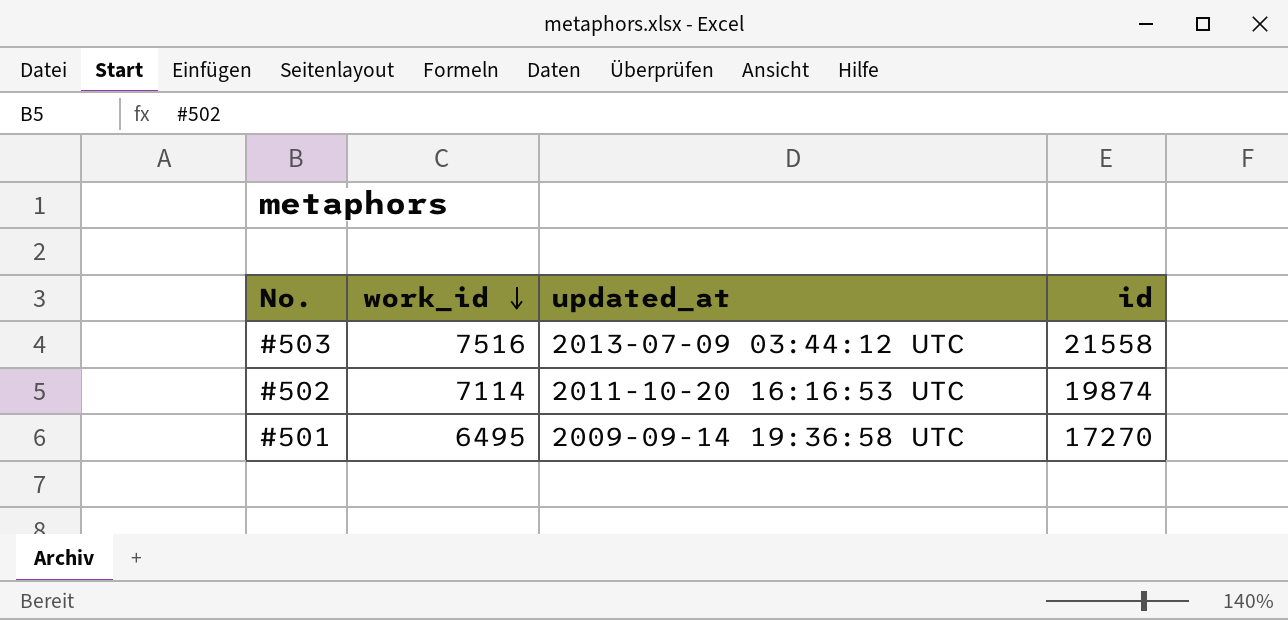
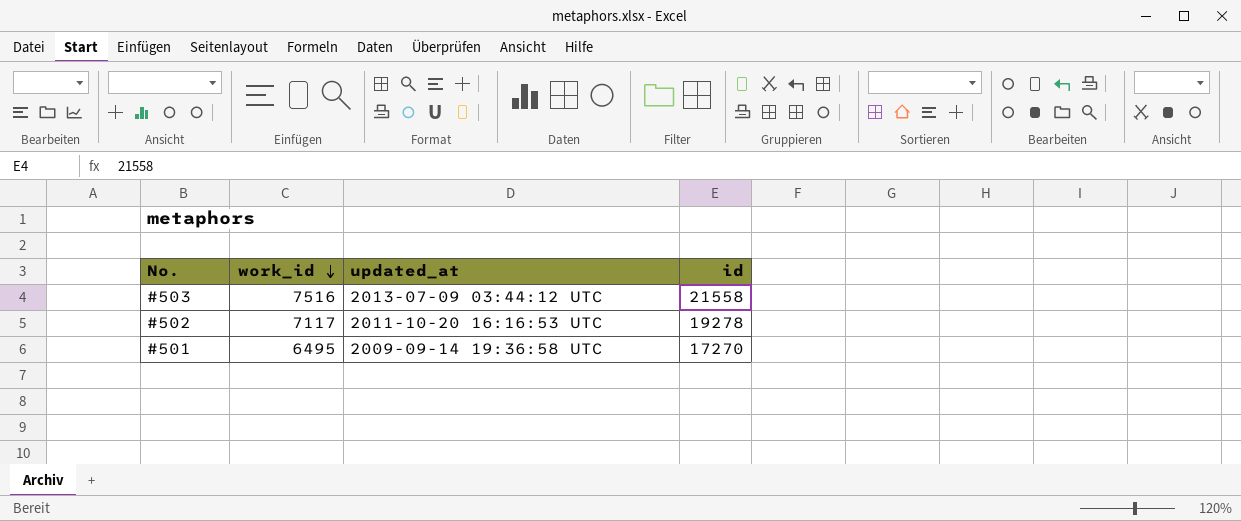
#502 | work_id: 7114 -> 7117
#502 | id: 19874 -> 19278

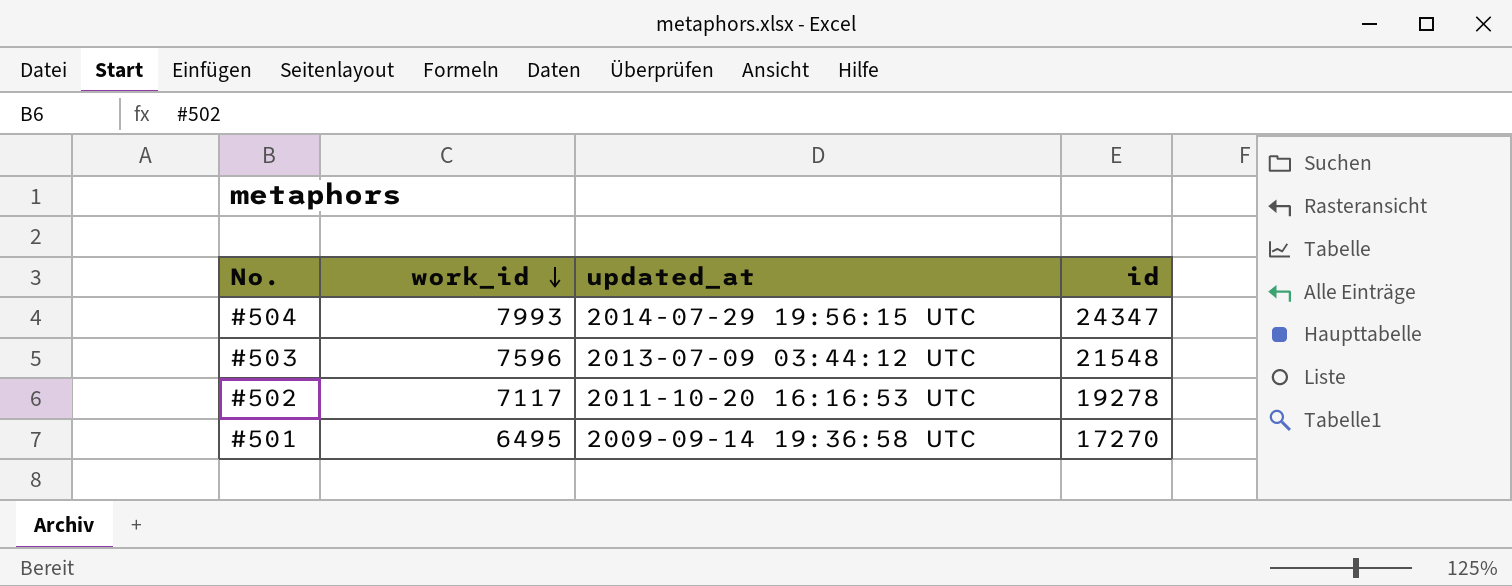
row #504: none -> 7993 | 2014-07-29 19:56:15 UTC | 24347
#503 | work_id: 7516 -> 7596
#503 | id: 21558 -> 21548

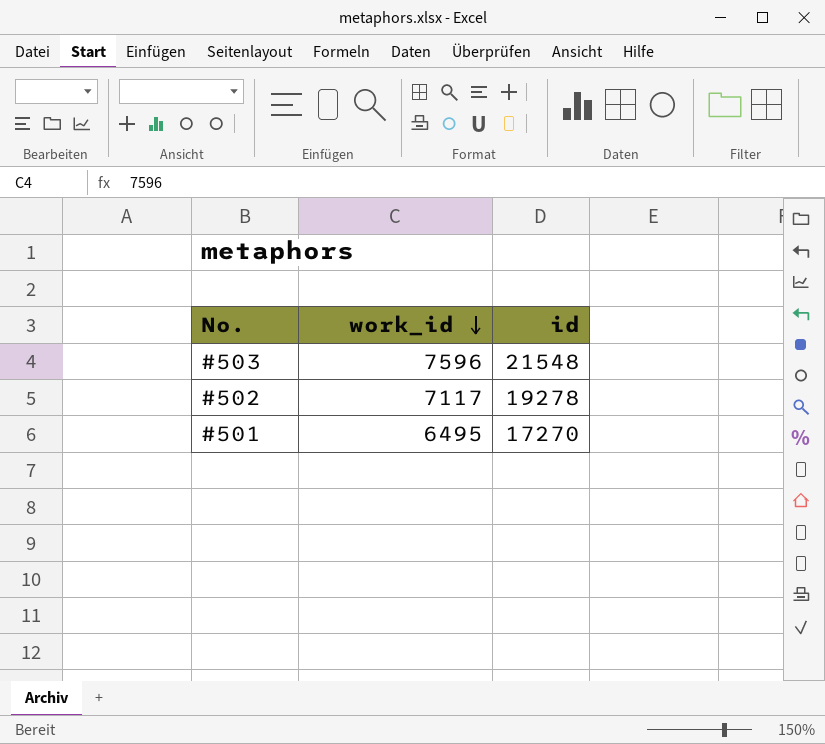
column updated_at | position: 3 -> none
row #504: 7993 | 2014-07-29 19:56:15 UTC | 24347 -> none

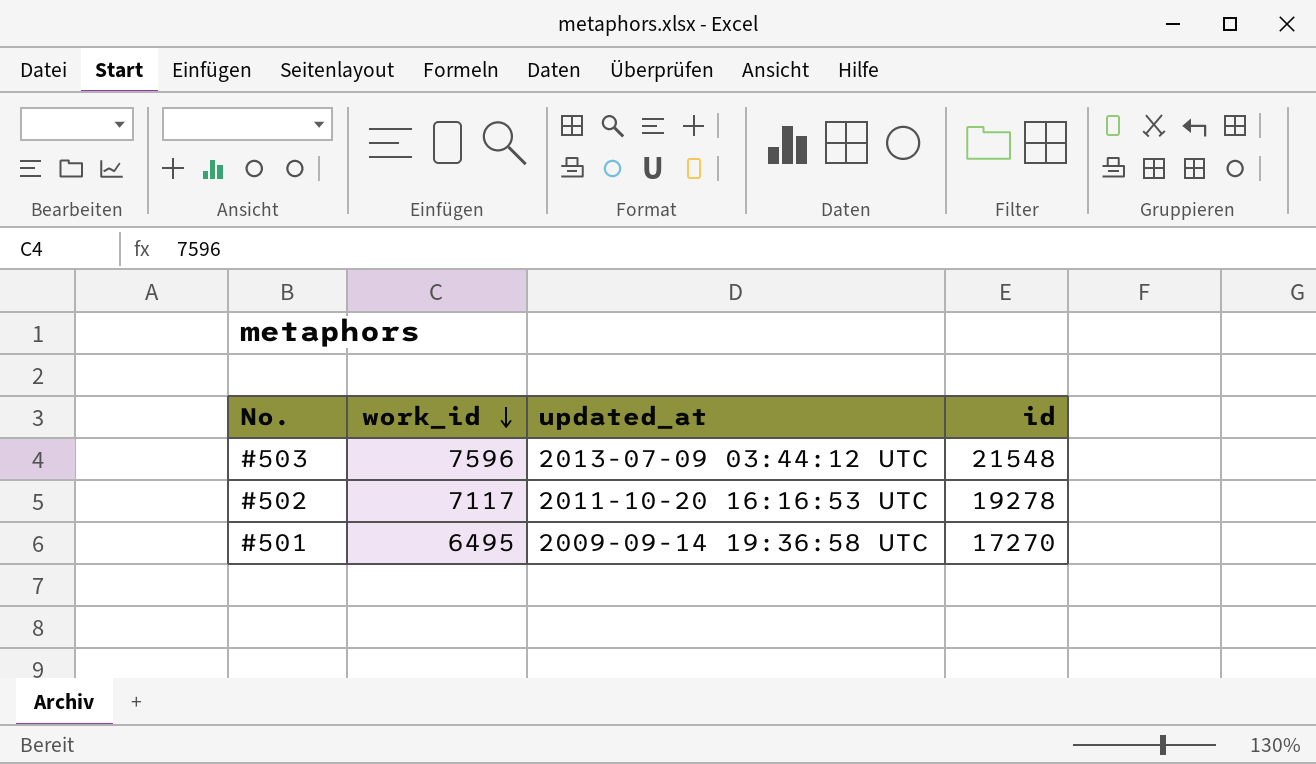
column updated_at | position: none -> 3

